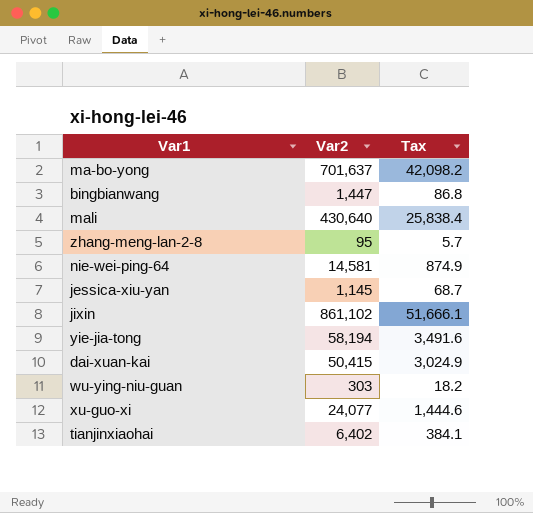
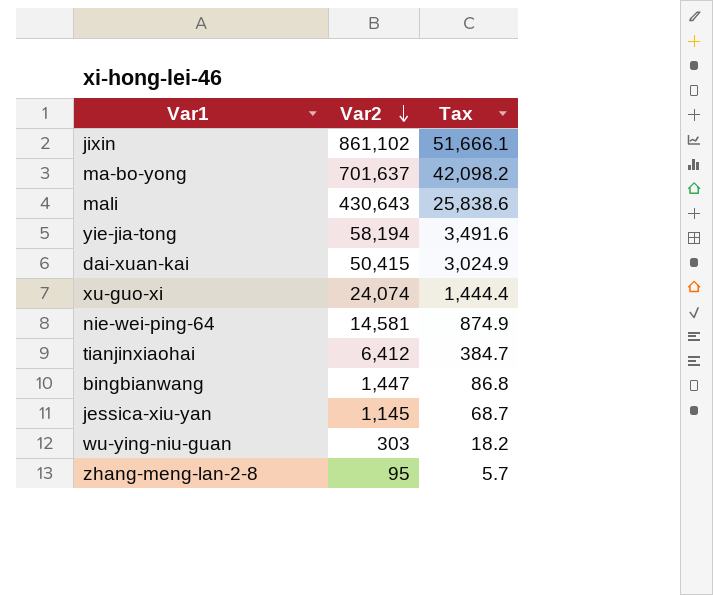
row order: none -> Var2 descending
mali | Var2: 430,640 -> 430,643
mali | Tax: 25,838.4 -> 25,838.6
xu-guo-xi | Var2: 24,077 -> 24,074
xu-guo-xi | Tax: 1,444.6 -> 1,444.4
tianjinxiaohai | Var2: 6,402 -> 6,412
tianjinxiaohai | Tax: 384.1 -> 384.7

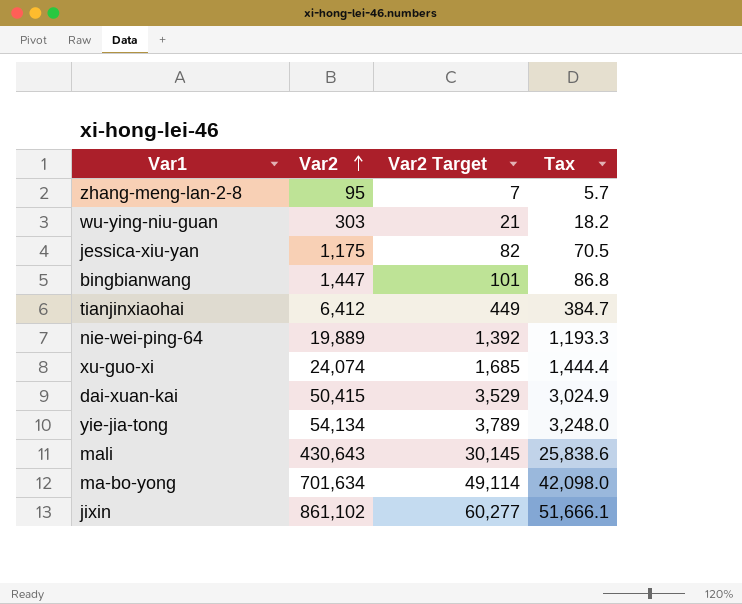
row order: Var2 descending -> Var2 ascending
column Var2 Target | formula: none -> [Var2] * 0.07
jessica-xiu-yan | Var2: 1,145 -> 1,175
jessica-xiu-yan | Tax: 68.7 -> 70.5
nie-wei-ping-64 | Var2: 14,581 -> 19,889
nie-wei-ping-64 | Tax: 874.9 -> 1,193.3
yie-jia-tong | Var2: 58,194 -> 54,134
yie-jia-tong | Tax: 3,491.6 -> 3,248.0
ma-bo-yong | Var2: 701,637 -> 701,634
ma-bo-yong | Tax: 42,098.2 -> 42,098.0

